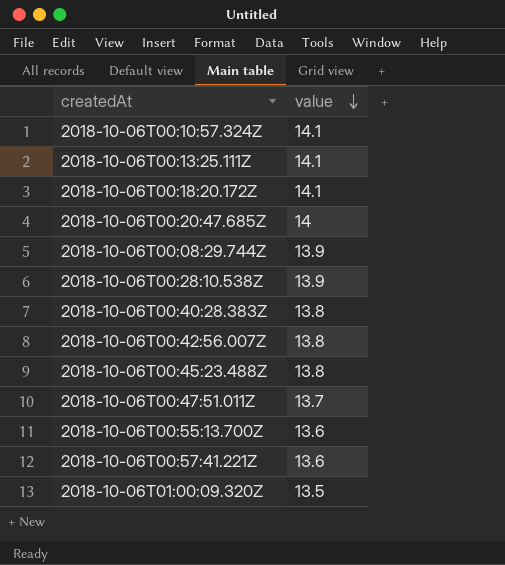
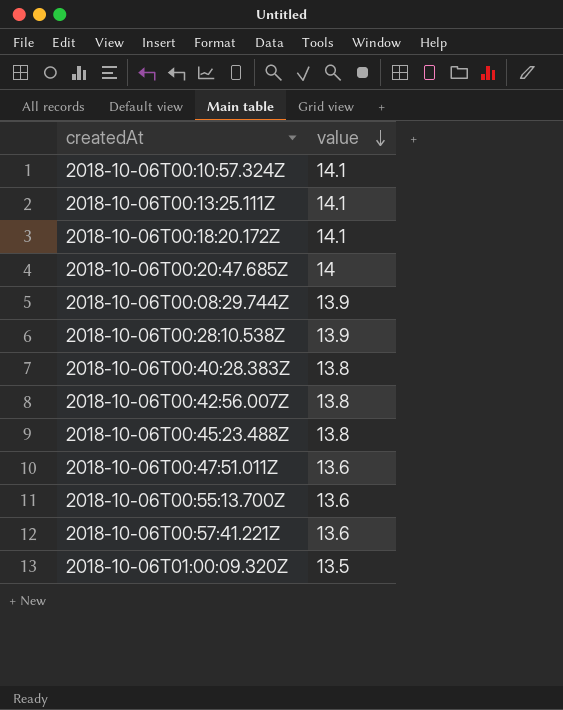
2018-10-06T00:47:51.011Z | value: 13.7 -> 13.6

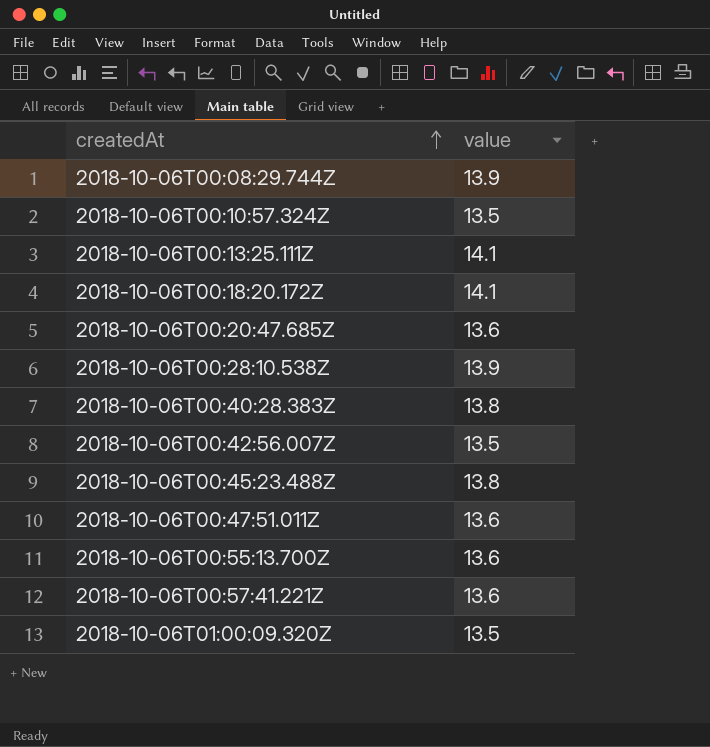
row order: value descending -> createdAt ascending
2018-10-06T00:10:57.324Z | value: 14.1 -> 13.5
2018-10-06T00:20:47.685Z | value: 14 -> 13.6
2018-10-06T00:42:56.007Z | value: 13.8 -> 13.5

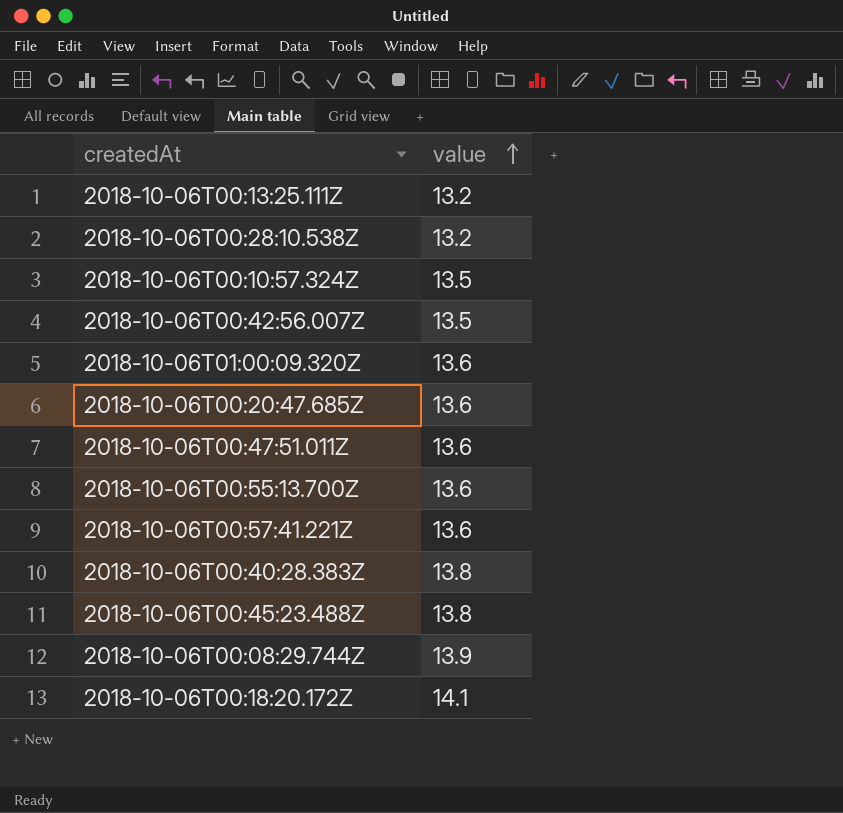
row order: createdAt ascending -> value ascending
2018-10-06T00:13:25.111Z | value: 14.1 -> 13.2
2018-10-06T00:28:10.538Z | value: 13.9 -> 13.2
2018-10-06T01:00:09.320Z | value: 13.5 -> 13.6

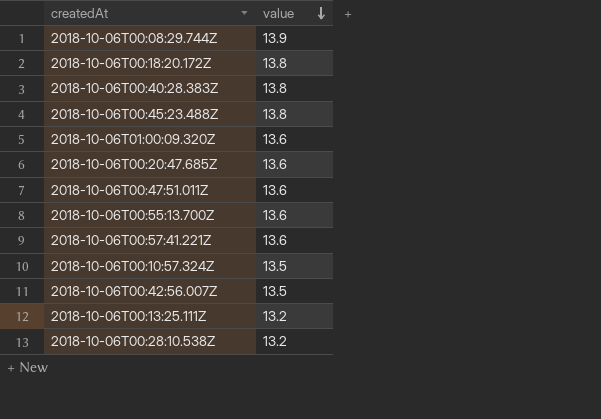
row order: value ascending -> value descending
2018-10-06T00:18:20.172Z | value: 14.1 -> 13.8

